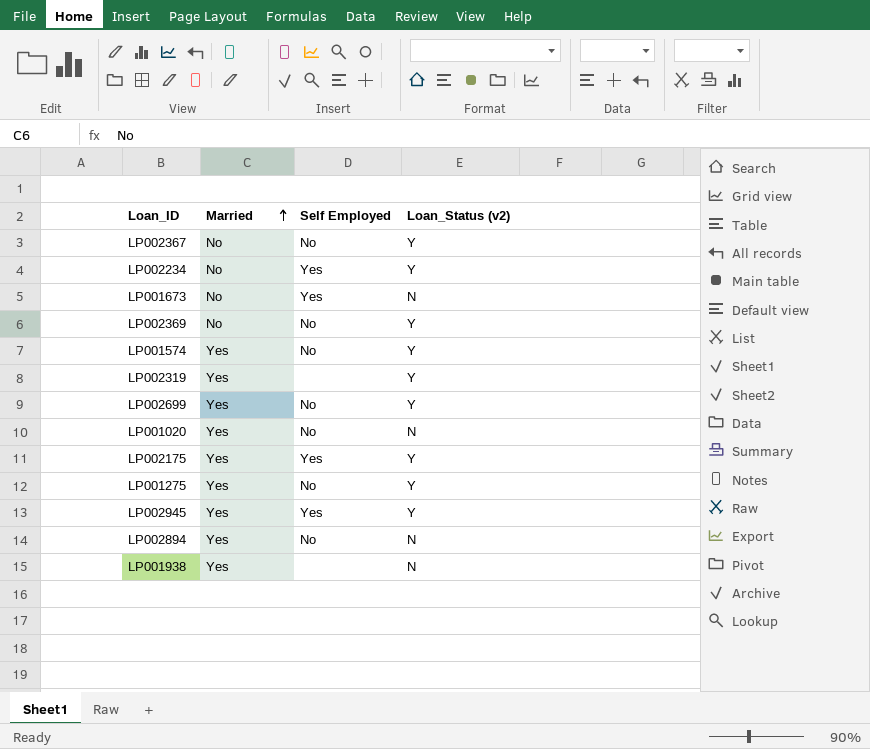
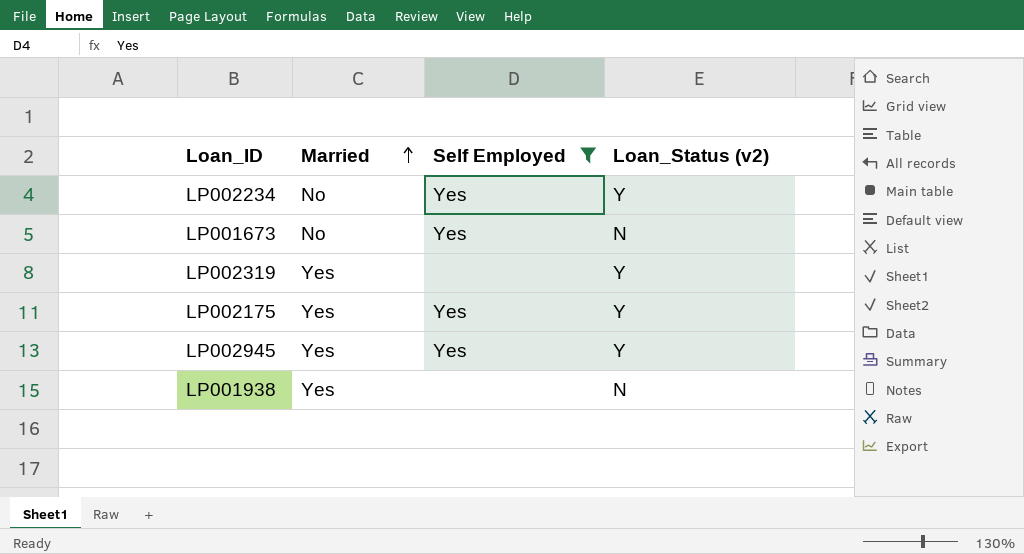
filter: none -> Self Employed != No

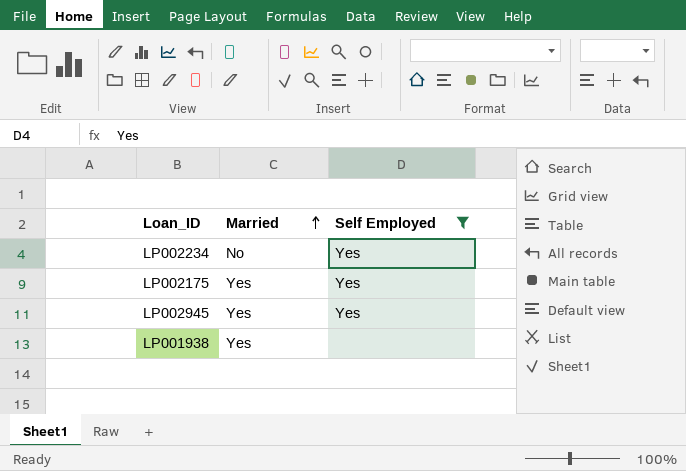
column Loan_Status (v2) | position: 4 -> none
row LP001673: No | Yes | N -> none
row LP002319: Yes | none | Y -> none

